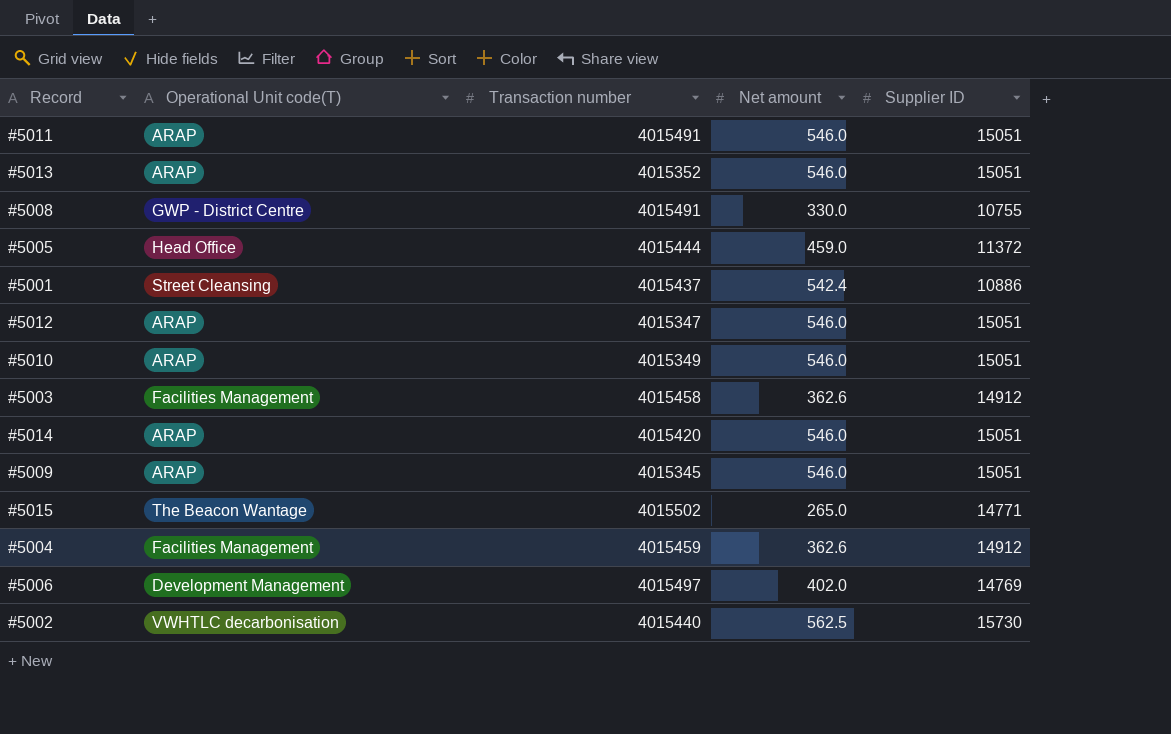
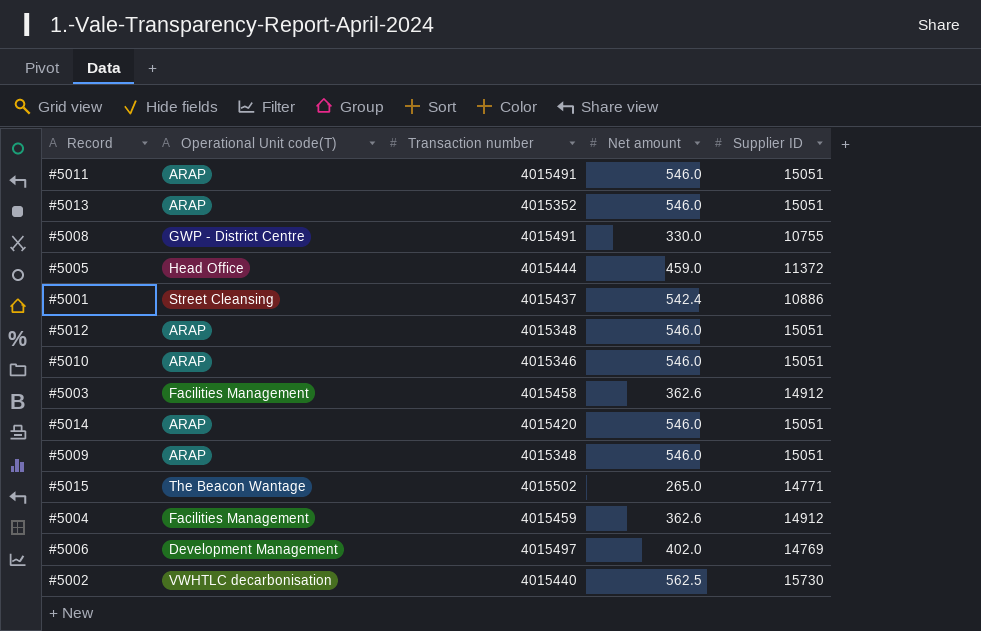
#5012 | Transaction number: 4015347 -> 4015348
#5010 | Transaction number: 4015349 -> 4015346
#5009 | Transaction number: 4015345 -> 4015348

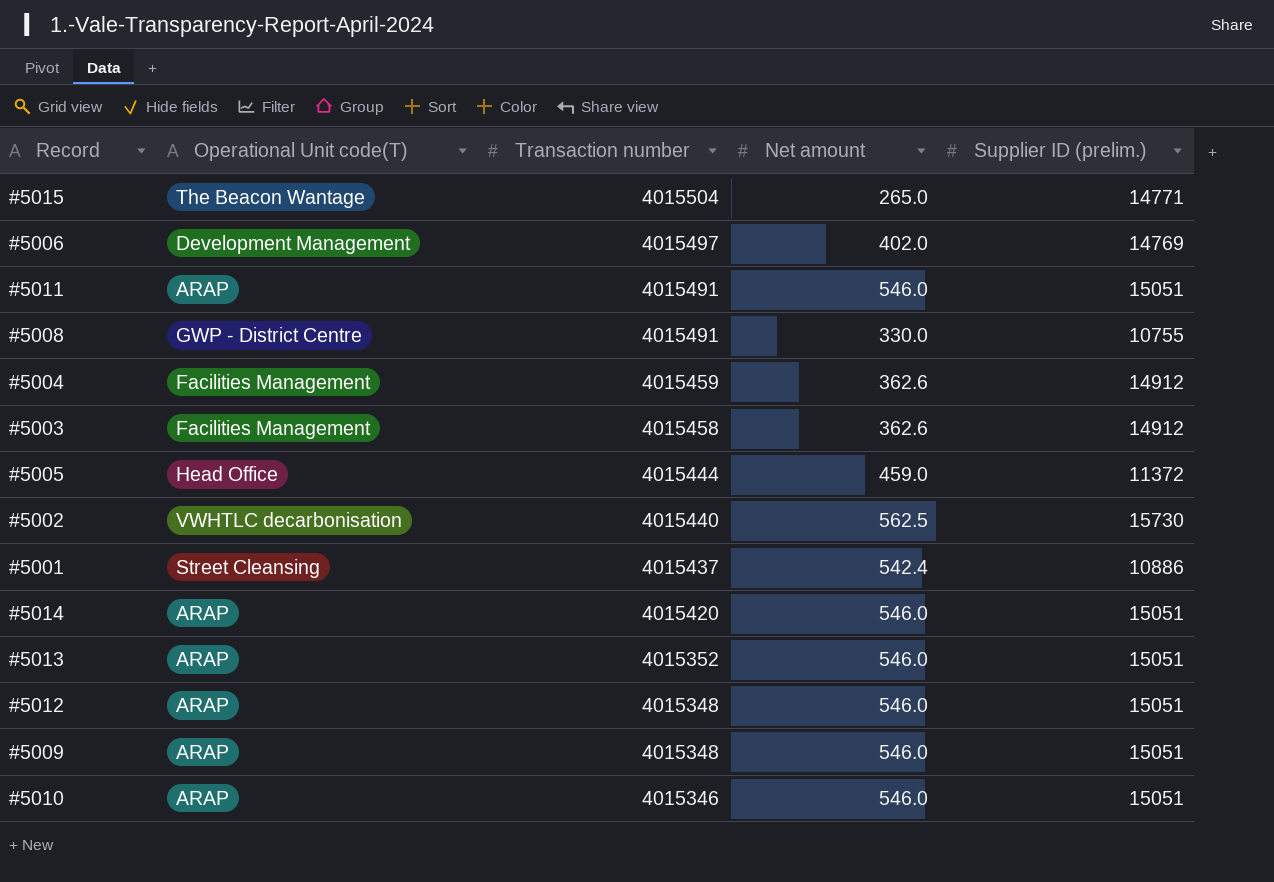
row order: none -> Transaction number descending
column name: Supplier ID -> Supplier ID (prelim.)
#5015 | Transaction number: 4015502 -> 4015504

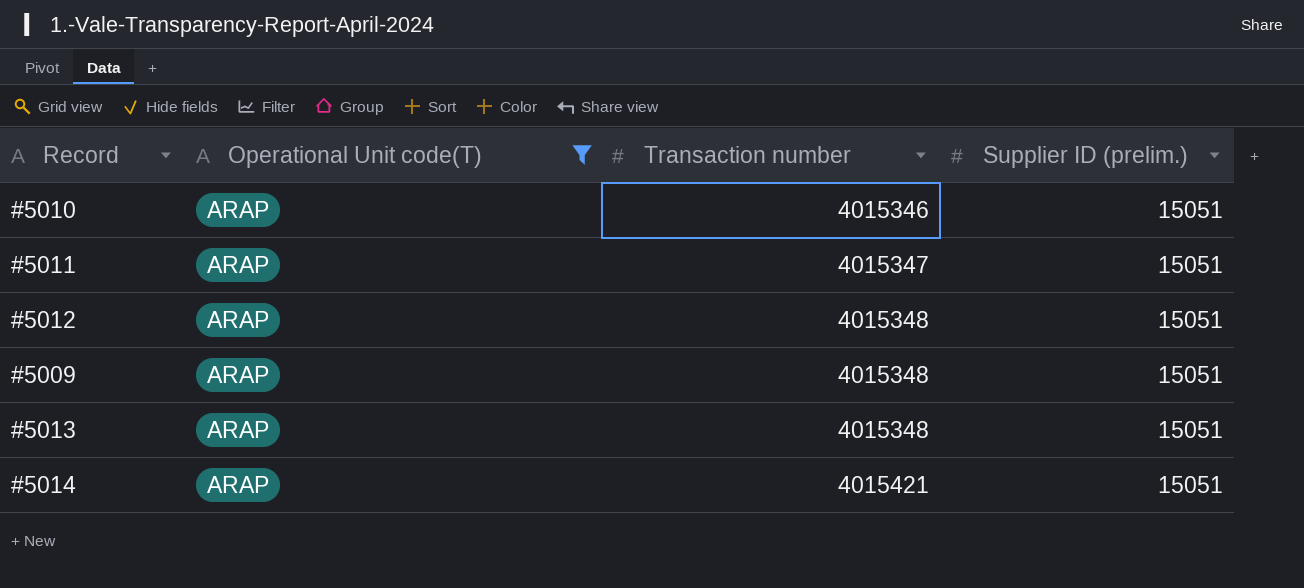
filter: none -> Operational Unit code(T) = ARAP
row order: Transaction number descending -> Transaction number ascending
column Net amount | position: 4 -> none
#5011 | Transaction number: 4015491 -> 4015347
#5013 | Transaction number: 4015352 -> 4015348
#5014 | Transaction number: 4015420 -> 4015421

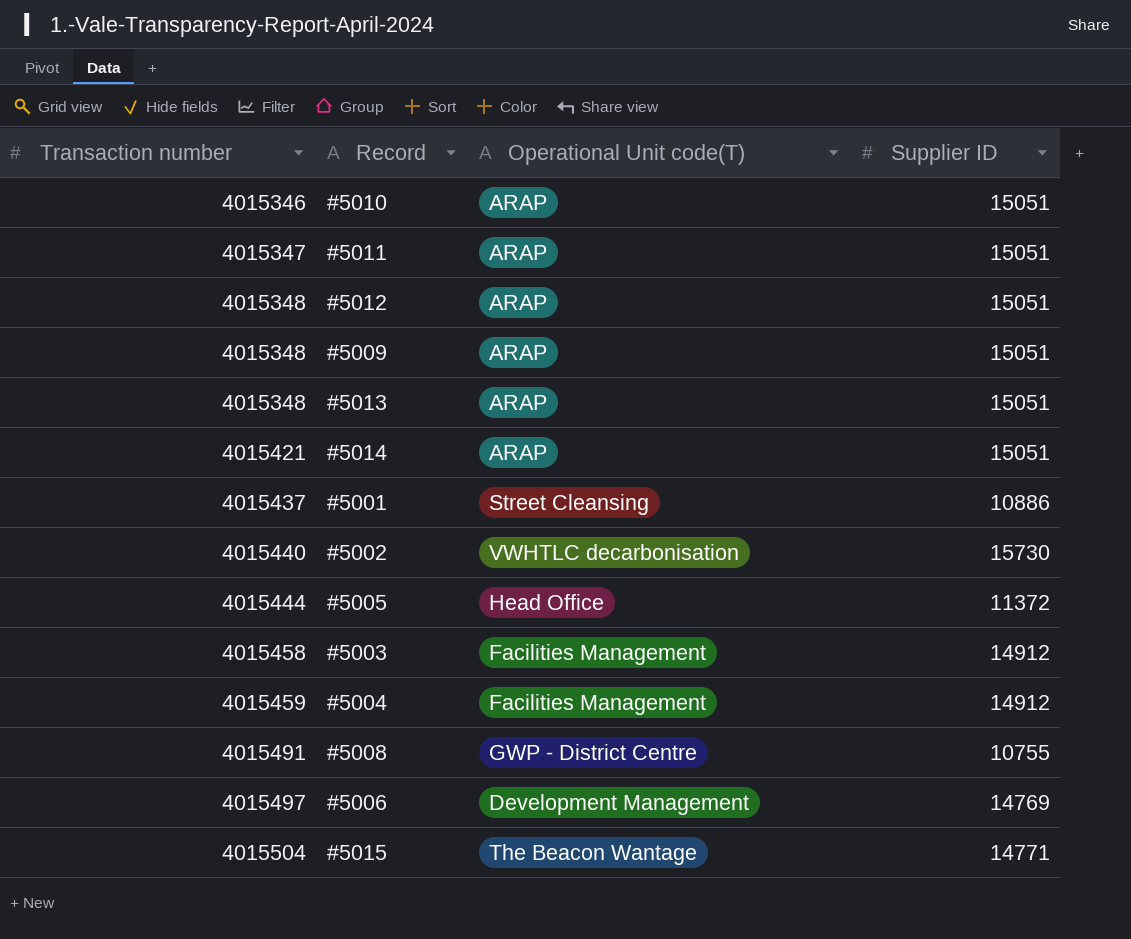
filter: Operational Unit code(T) = ARAP -> none
column Transaction number | position: 3 -> 1
column name: Supplier ID (prelim.) -> Supplier ID

